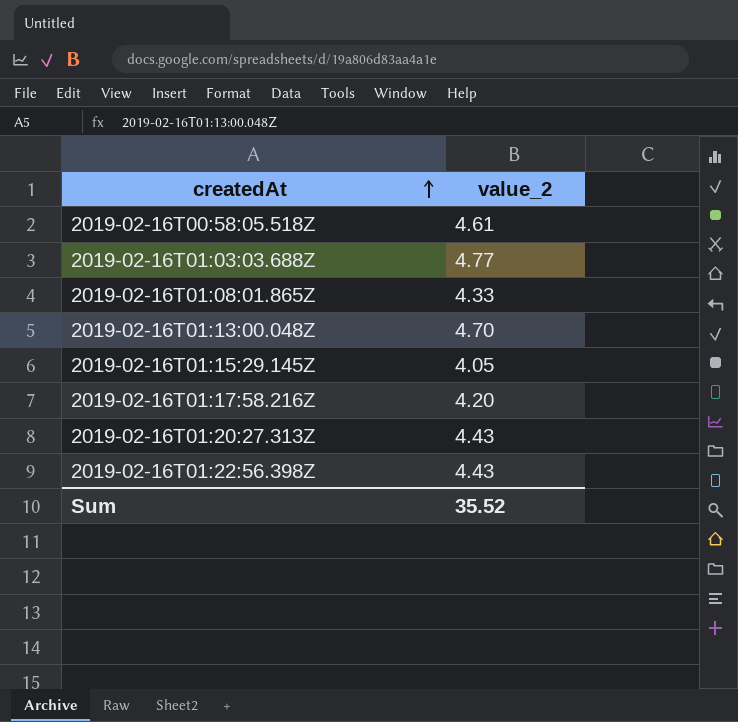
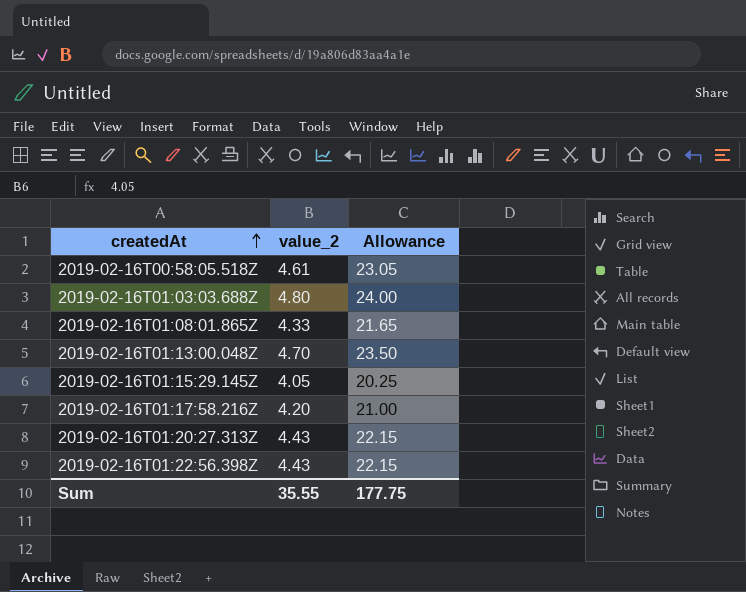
column Allowance | formula: none -> [value_2] * 5
2019-02-16T01:03:03.688Z | value_2: 4.77 -> 4.80
Sum | value_2: 35.52 -> 35.55

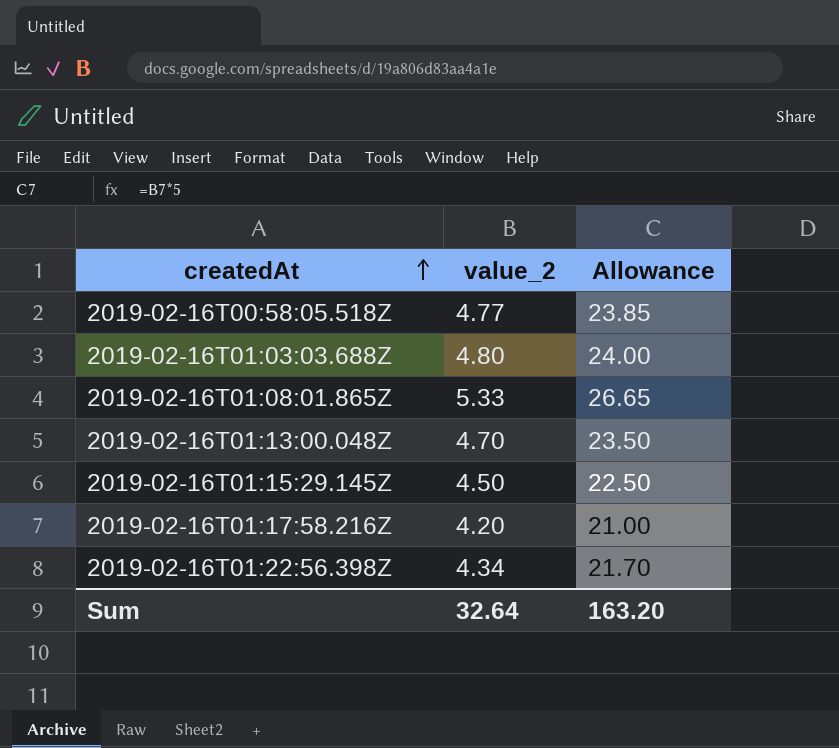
row 2019-02-16T01:20:27.313Z: 4.43 | 22.15 -> none
2019-02-16T00:58:05.518Z | value_2: 4.61 -> 4.77
2019-02-16T00:58:05.518Z | Allowance: 23.05 -> 23.85
2019-02-16T01:08:01.865Z | value_2: 4.33 -> 5.33
2019-02-16T01:08:01.865Z | Allowance: 21.65 -> 26.65
2019-02-16T01:15:29.145Z | value_2: 4.05 -> 4.50
2019-02-16T01:15:29.145Z | Allowance: 20.25 -> 22.50
2019-02-16T01:22:56.398Z | value_2: 4.43 -> 4.34
2019-02-16T01:22:56.398Z | Allowance: 22.15 -> 21.70
Sum | value_2: 35.55 -> 32.64
Sum | Allowance: 177.75 -> 163.20

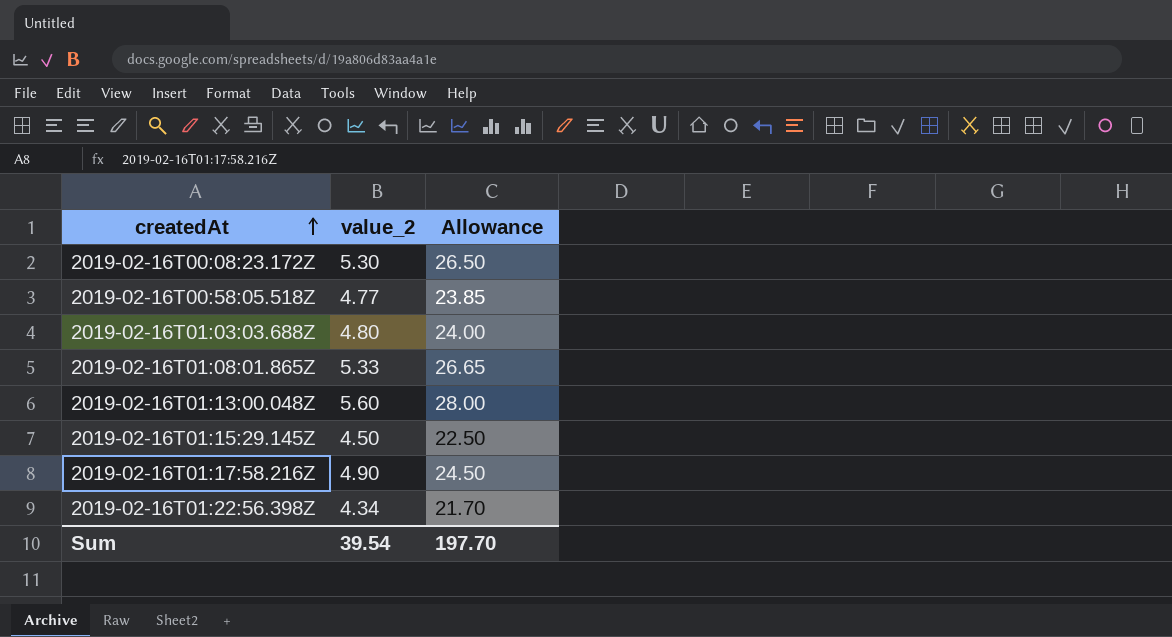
row 2019-02-16T00:08:23.172Z: none -> 5.30 | 26.50
2019-02-16T01:13:00.048Z | value_2: 4.70 -> 5.60
2019-02-16T01:13:00.048Z | Allowance: 23.50 -> 28.00
2019-02-16T01:17:58.216Z | value_2: 4.20 -> 4.90
2019-02-16T01:17:58.216Z | Allowance: 21.00 -> 24.50
Sum | value_2: 32.64 -> 39.54
Sum | Allowance: 163.20 -> 197.70

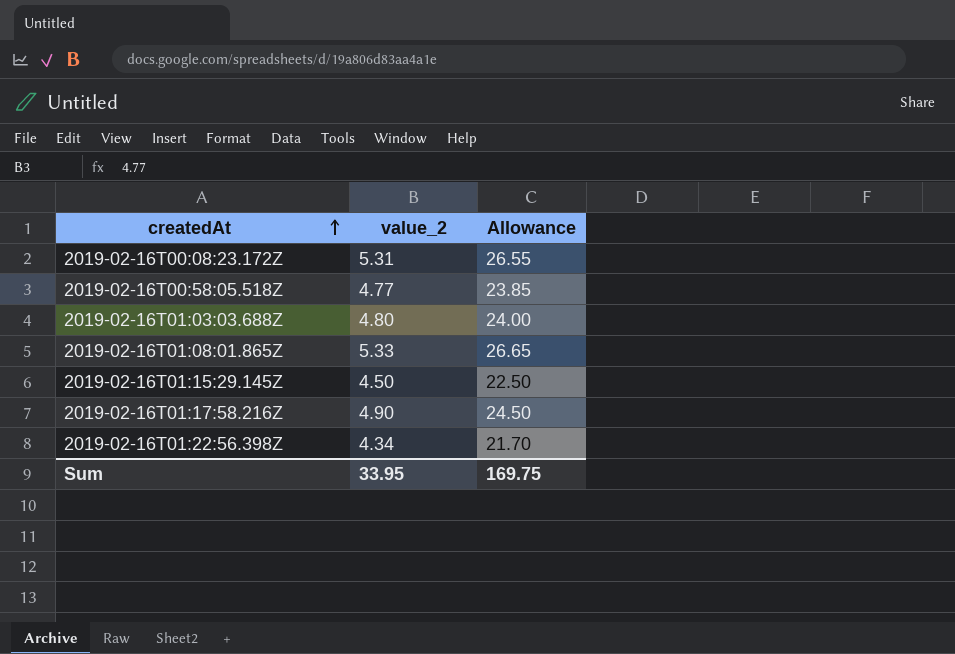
row 2019-02-16T01:13:00.048Z: 5.60 | 28.00 -> none
2019-02-16T00:08:23.172Z | value_2: 5.30 -> 5.31
2019-02-16T00:08:23.172Z | Allowance: 26.50 -> 26.55
Sum | value_2: 39.54 -> 33.95
Sum | Allowance: 197.70 -> 169.75

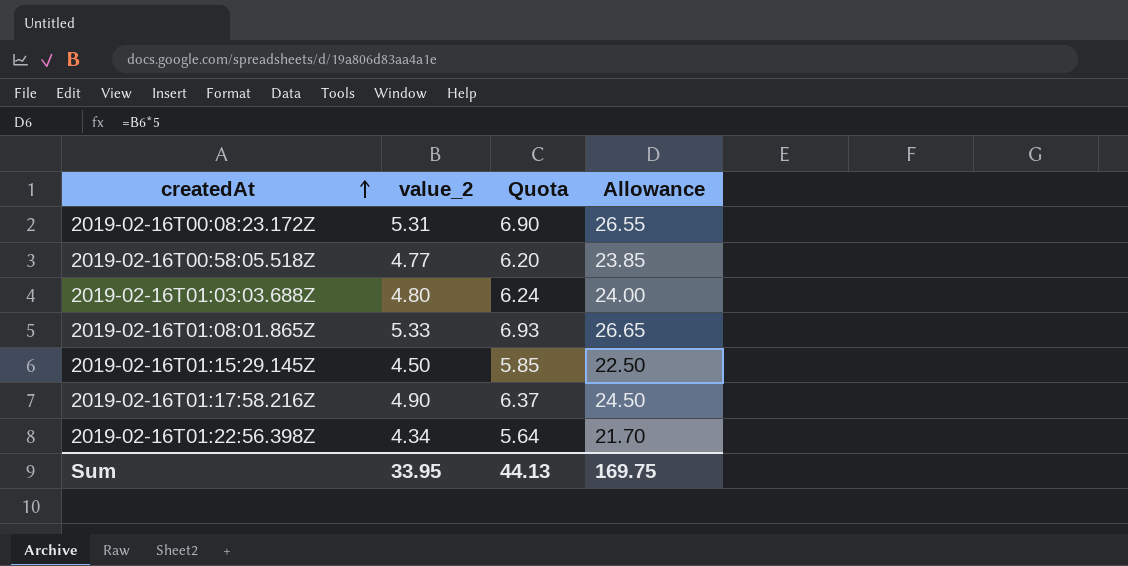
column Quota | formula: none -> [value_2] * 1.3

